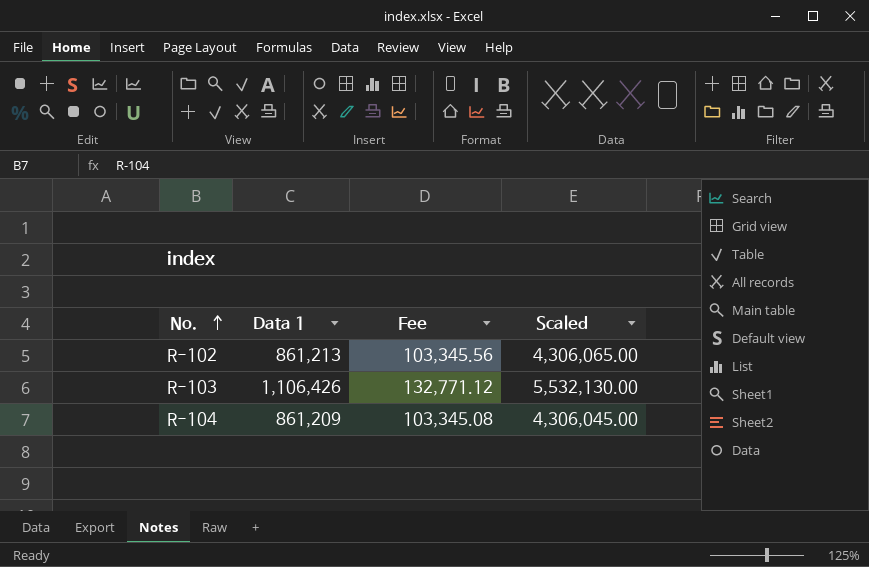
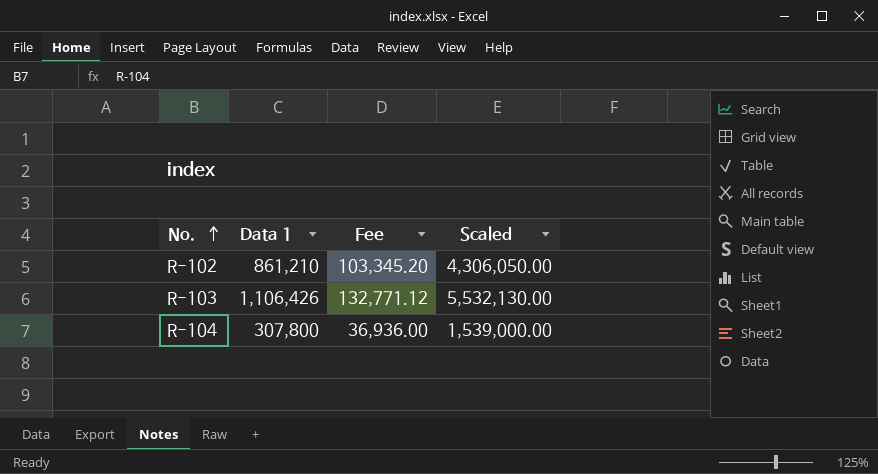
R-102 | Data 1: 861,213 -> 861,210
R-102 | Fee: 103,345.56 -> 103,345.20
R-102 | Scaled: 4,306,065.00 -> 4,306,050.00
R-104 | Data 1: 861,209 -> 307,800
R-104 | Fee: 103,345.08 -> 36,936.00
R-104 | Scaled: 4,306,045.00 -> 1,539,000.00

